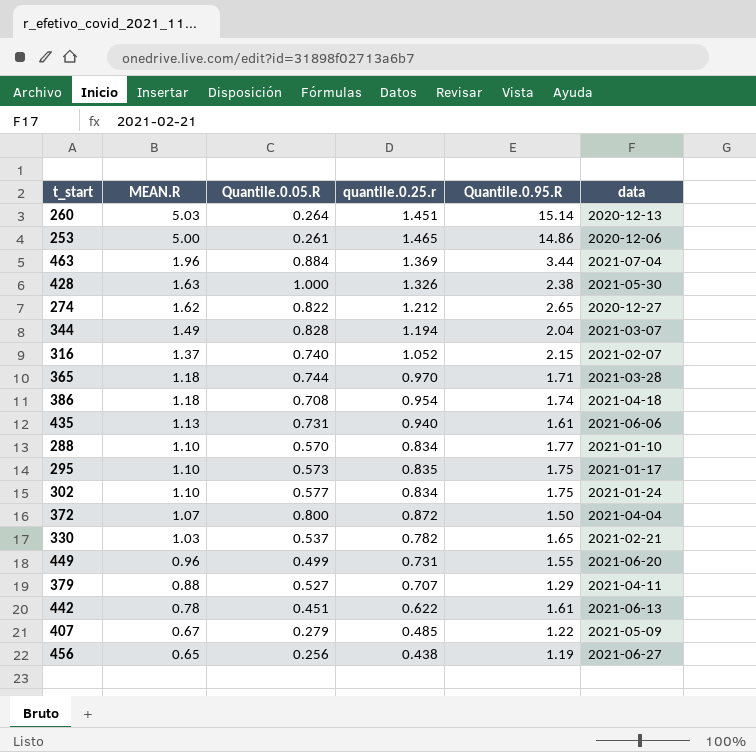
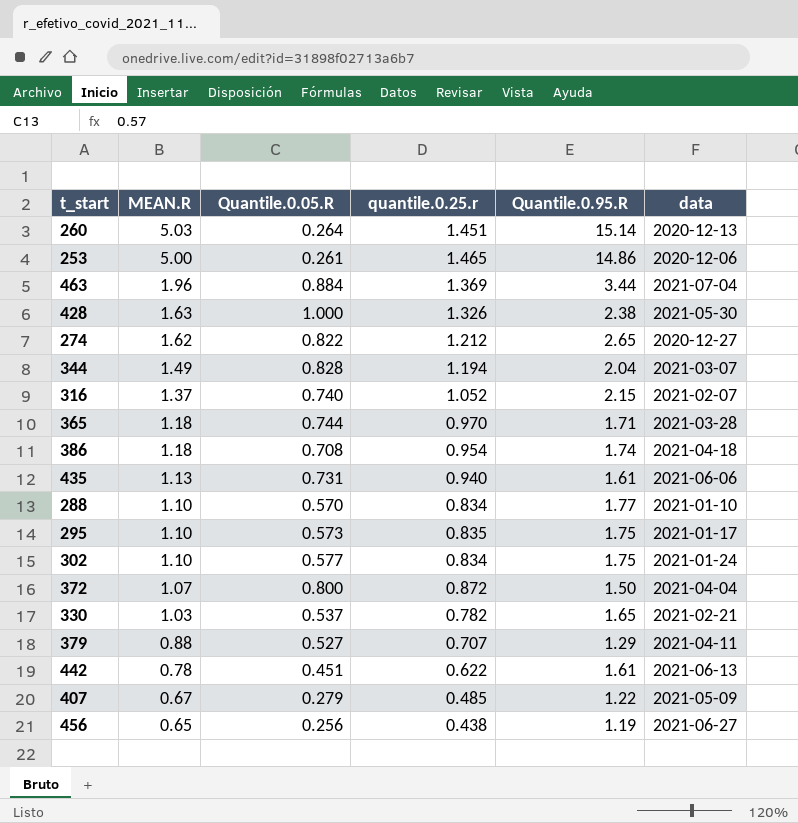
row 449: 0.96 | 0.499 | 0.731 | 1.55 | 2021-06-20 -> none

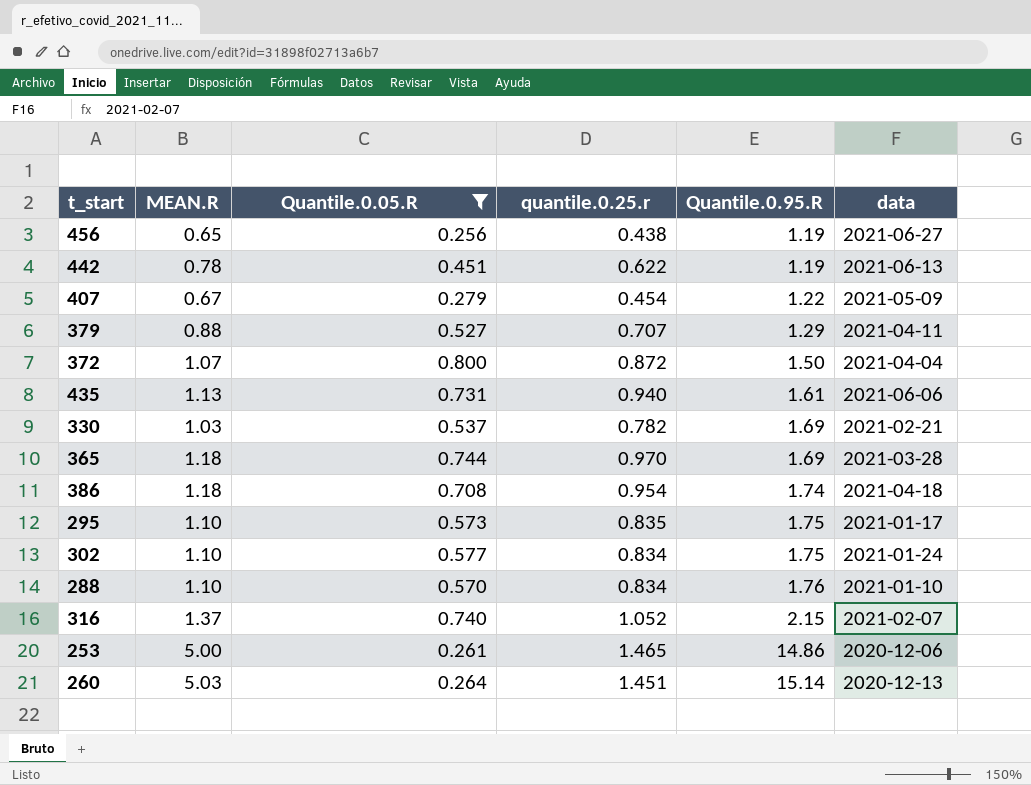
filter: none -> Quantile.0.05.R <= 0.800
row order: MEAN.R descending -> Quantile.0.95.R ascending
442 | Quantile.0.95.R: 1.61 -> 1.19
407 | quantile.0.25.r: 0.485 -> 0.454
330 | Quantile.0.95.R: 1.65 -> 1.69
365 | Quantile.0.95.R: 1.71 -> 1.69
288 | Quantile.0.95.R: 1.77 -> 1.76

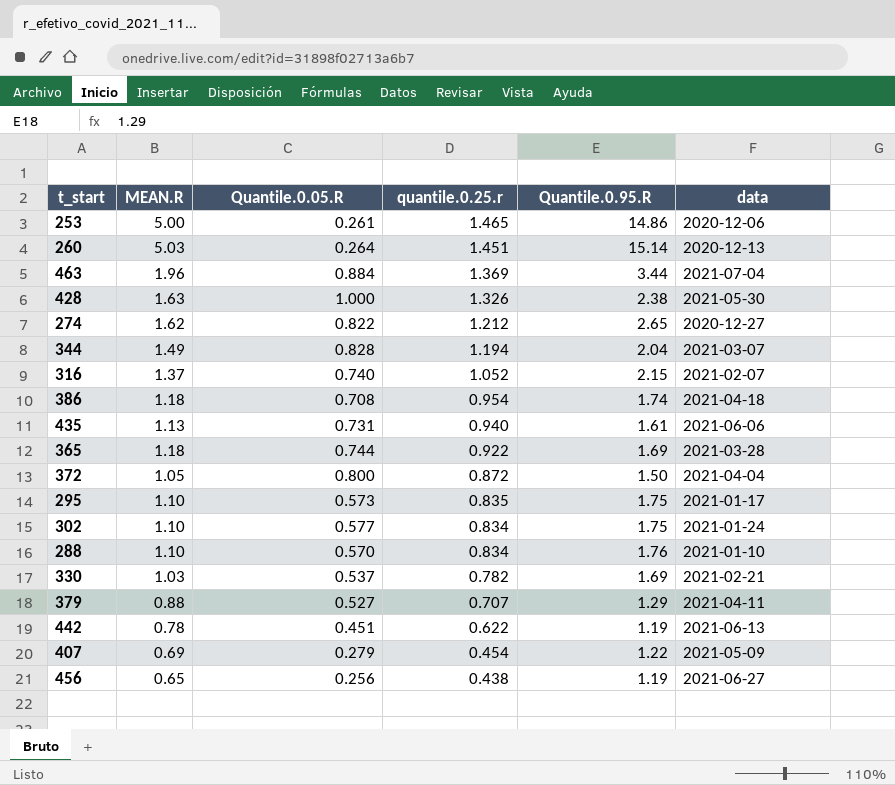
filter: Quantile.0.05.R <= 0.800 -> none
row order: Quantile.0.95.R ascending -> quantile.0.25.r descending
365 | quantile.0.25.r: 0.970 -> 0.922
372 | MEAN.R: 1.07 -> 1.05
407 | MEAN.R: 0.67 -> 0.69

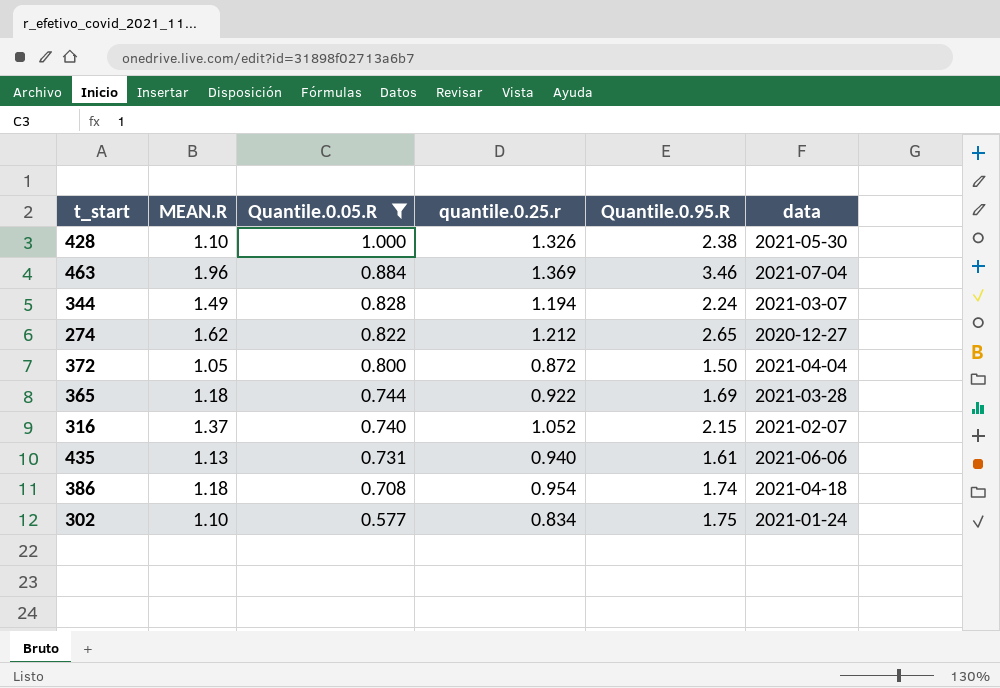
filter: none -> Quantile.0.05.R >= 0.577
row order: quantile.0.25.r descending -> Quantile.0.05.R descending
428 | MEAN.R: 1.63 -> 1.10
463 | Quantile.0.95.R: 3.44 -> 3.46
344 | Quantile.0.95.R: 2.04 -> 2.24

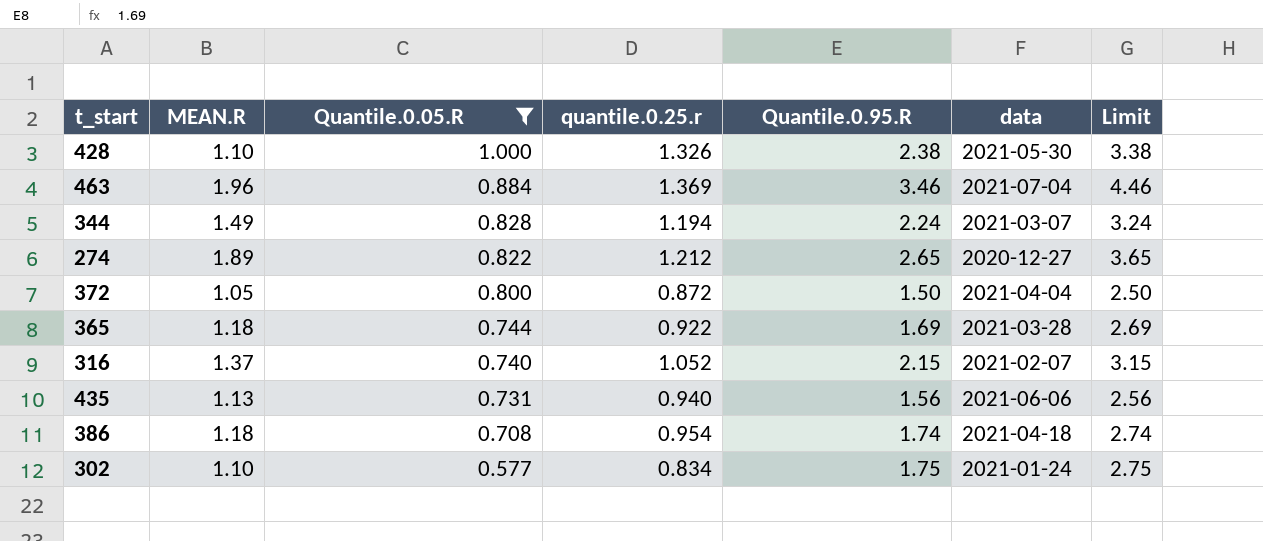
column Limit | formula: none -> [Quantile.0.95.R] + 1
274 | MEAN.R: 1.62 -> 1.89
435 | Quantile.0.95.R: 1.61 -> 1.56

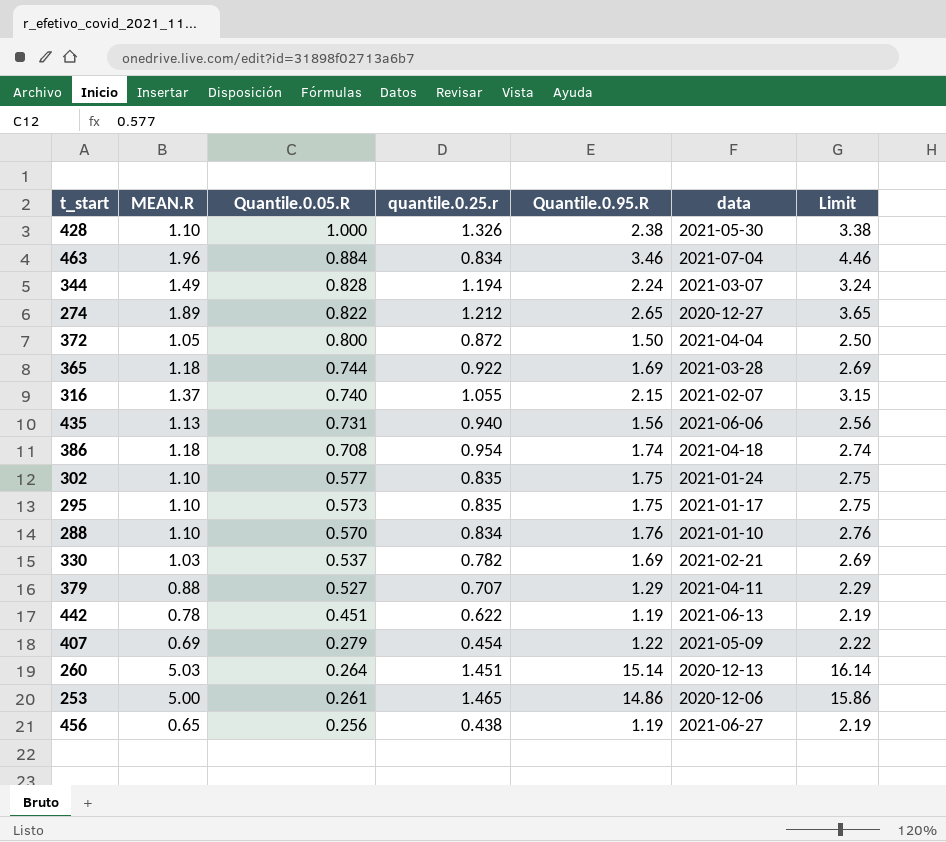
filter: Quantile.0.05.R >= 0.577 -> none
463 | quantile.0.25.r: 1.369 -> 0.834
316 | quantile.0.25.r: 1.052 -> 1.055
302 | quantile.0.25.r: 0.834 -> 0.835

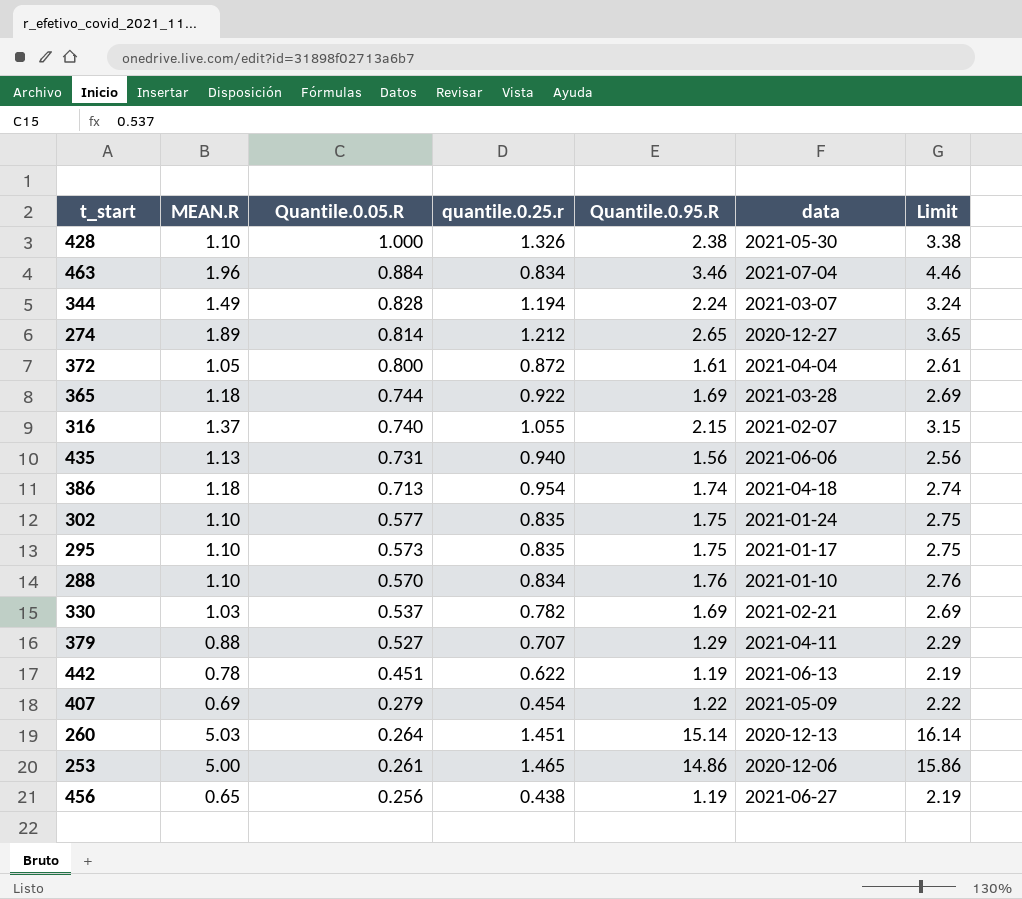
274 | Quantile.0.05.R: 0.822 -> 0.814
372 | Quantile.0.95.R: 1.50 -> 1.61
372 | Limit: 2.50 -> 2.61
386 | Quantile.0.05.R: 0.708 -> 0.713

